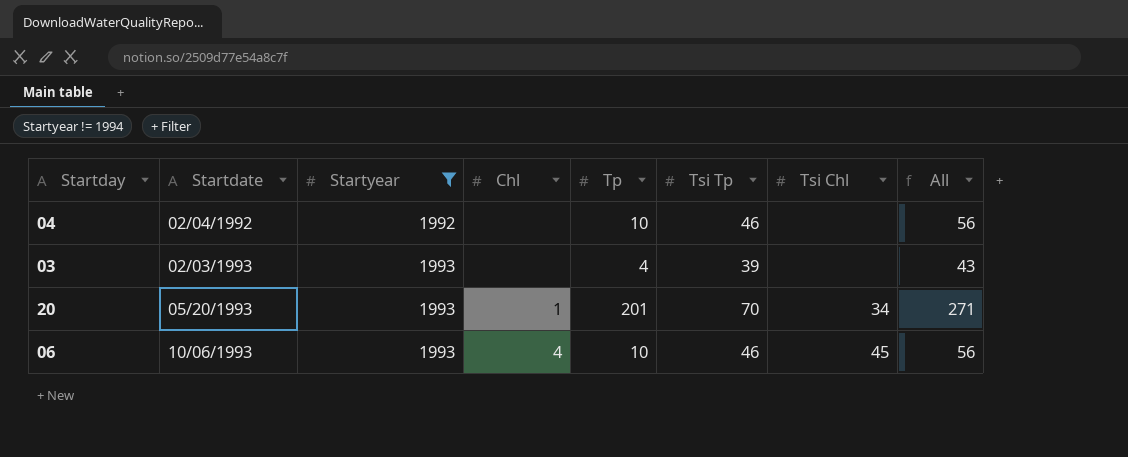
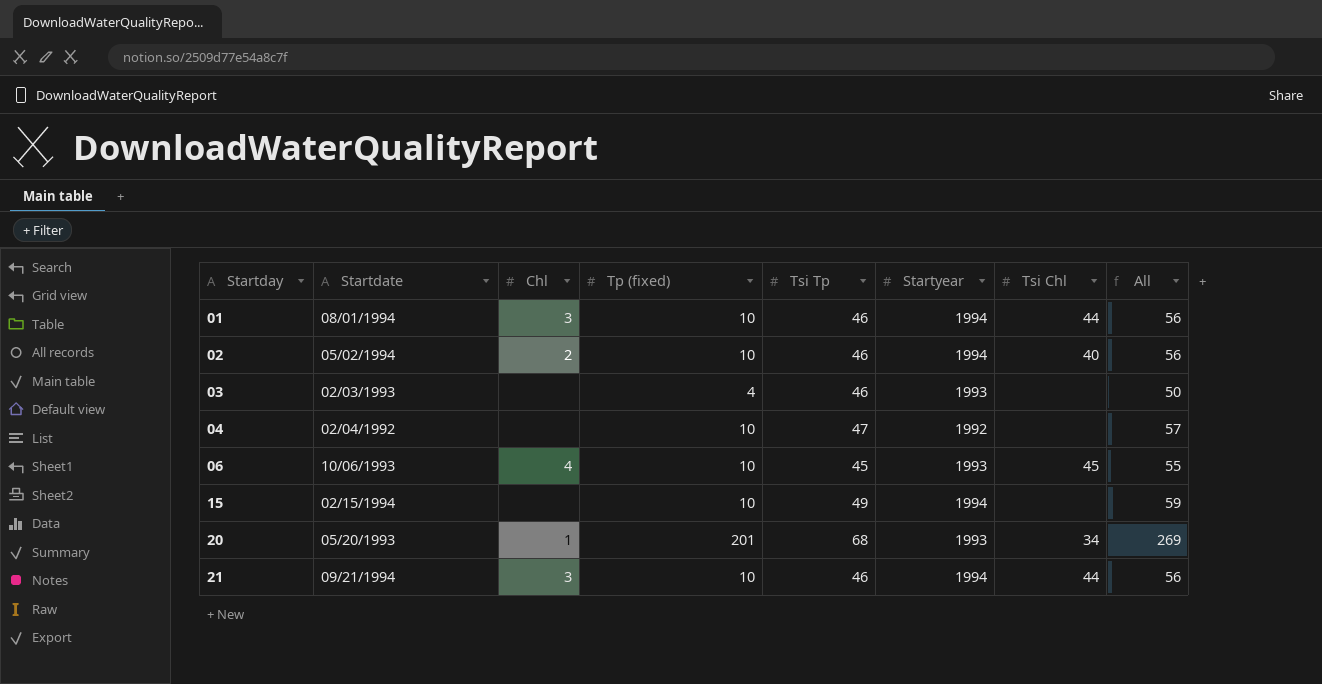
filter: Startyear != 1994 -> none
row order: Startdate ascending -> Startday ascending
column name: Tp -> Tp (fixed)
column Startyear | position: 3 -> 6
03 | Tsi Tp: 39 -> 46
03 | All: 43 -> 50
04 | Tsi Tp: 46 -> 47
04 | All: 56 -> 57
06 | Tsi Tp: 46 -> 45
06 | All: 56 -> 55
20 | Tsi Tp: 70 -> 68
20 | All: 271 -> 269

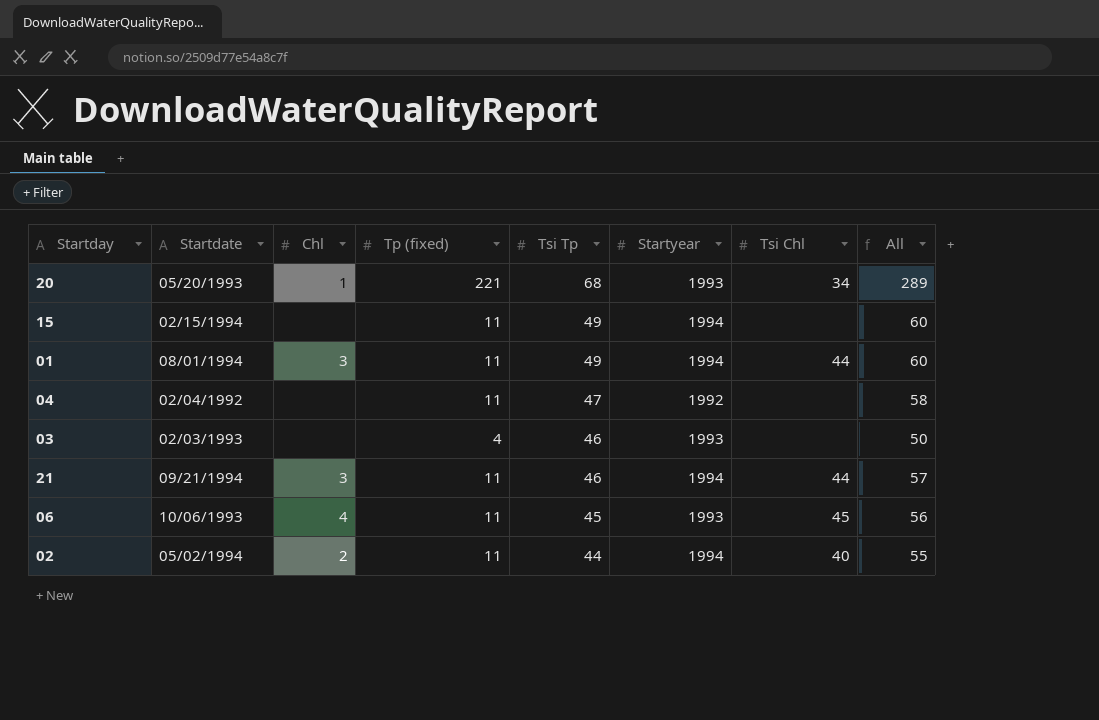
row order: Startday ascending -> Tsi Tp descending
20 | Tp (fixed): 201 -> 221
20 | All: 269 -> 289
15 | Tp (fixed): 10 -> 11
15 | All: 59 -> 60
01 | Tp (fixed): 10 -> 11
01 | Tsi Tp: 46 -> 49
01 | All: 56 -> 60
04 | Tp (fixed): 10 -> 11
04 | All: 57 -> 58
21 | Tp (fixed): 10 -> 11
21 | All: 56 -> 57
06 | Tp (fixed): 10 -> 11
06 | All: 55 -> 56
02 | Tp (fixed): 10 -> 11
02 | Tsi Tp: 46 -> 44
02 | All: 56 -> 55

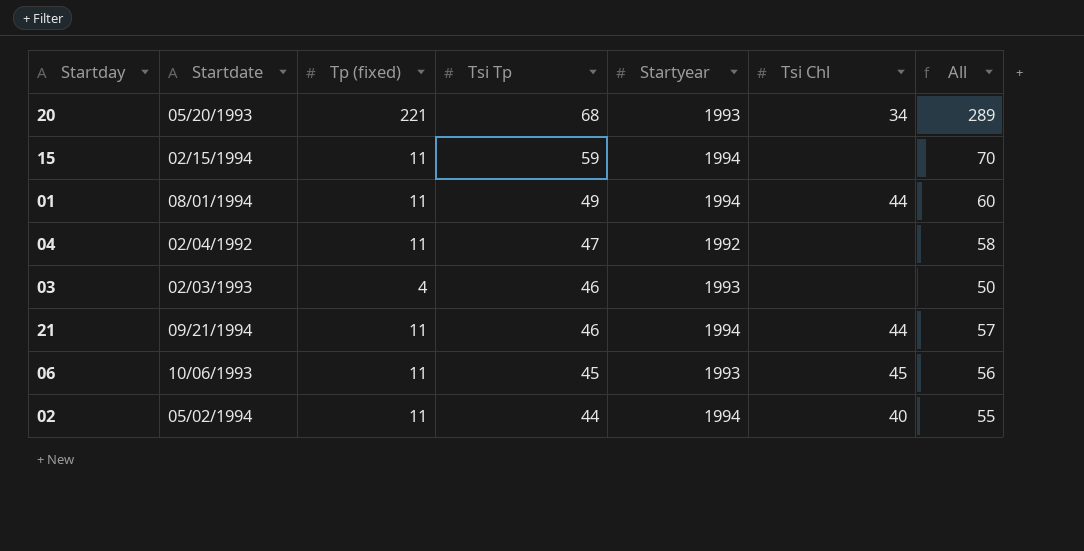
column Chl | position: 3 -> none
15 | Tsi Tp: 49 -> 59
15 | All: 60 -> 70

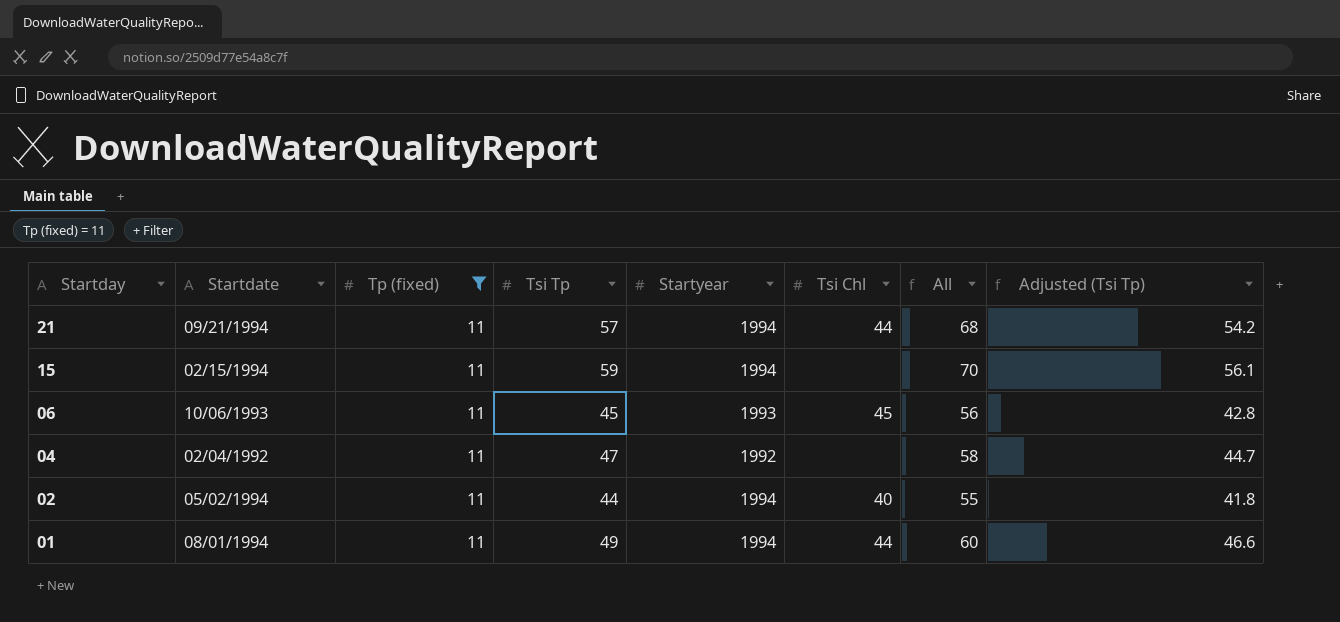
filter: none -> Tp (fixed) = 11
row order: Tsi Tp descending -> Startday descending
column Adjusted (Tsi Tp) | formula: none -> [Tsi Tp] * 0.95
21 | Tsi Tp: 46 -> 57
21 | All: 57 -> 68

